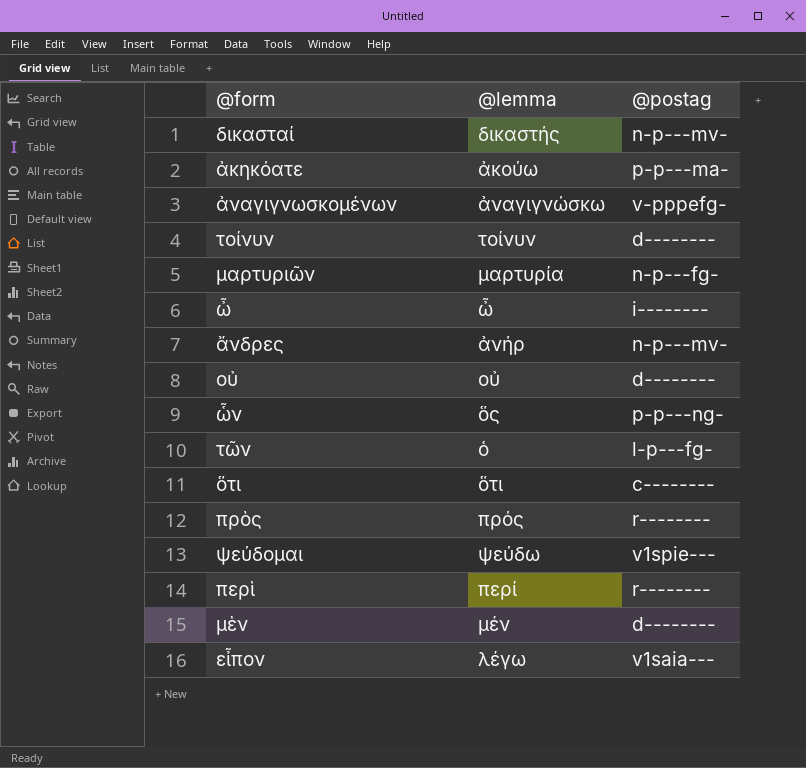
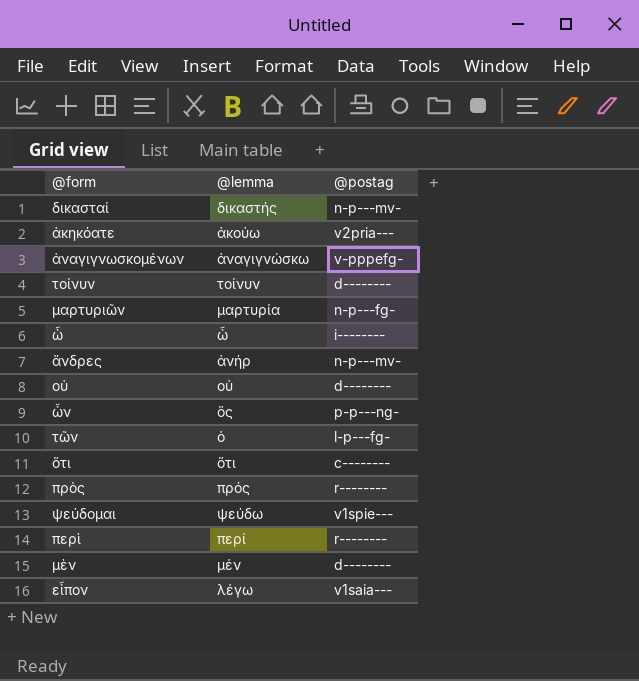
ἀκηκόατε | @postag: p-p---ma- -> v2pria---

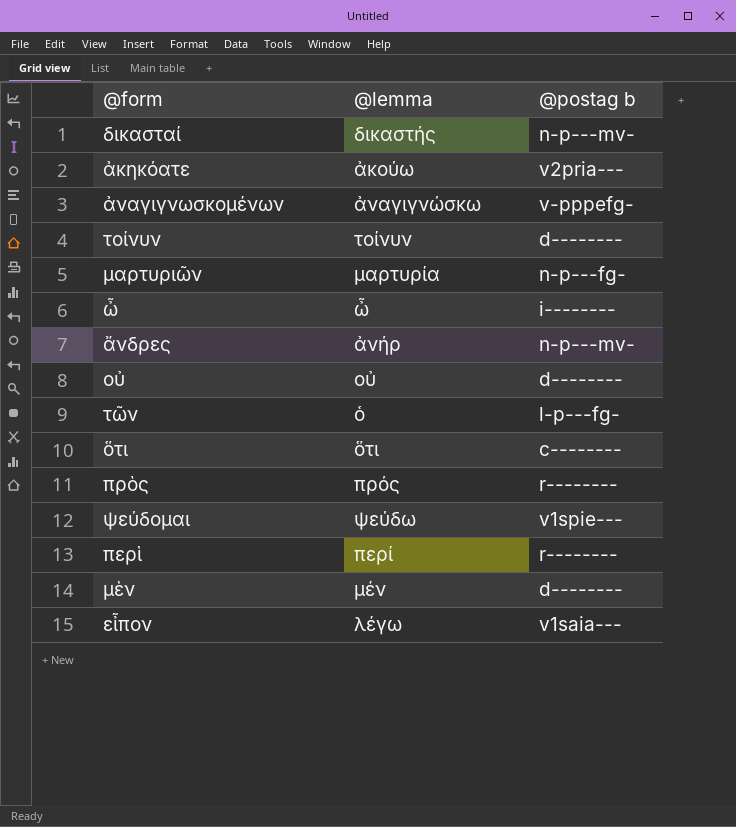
column name: @postag -> @postag b
row ὧν: ὅς | p-p---ng- -> none

